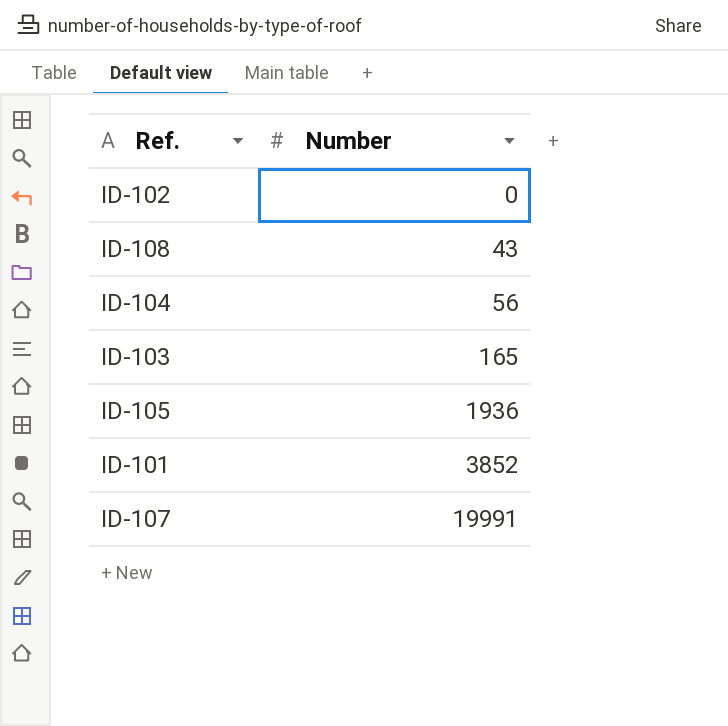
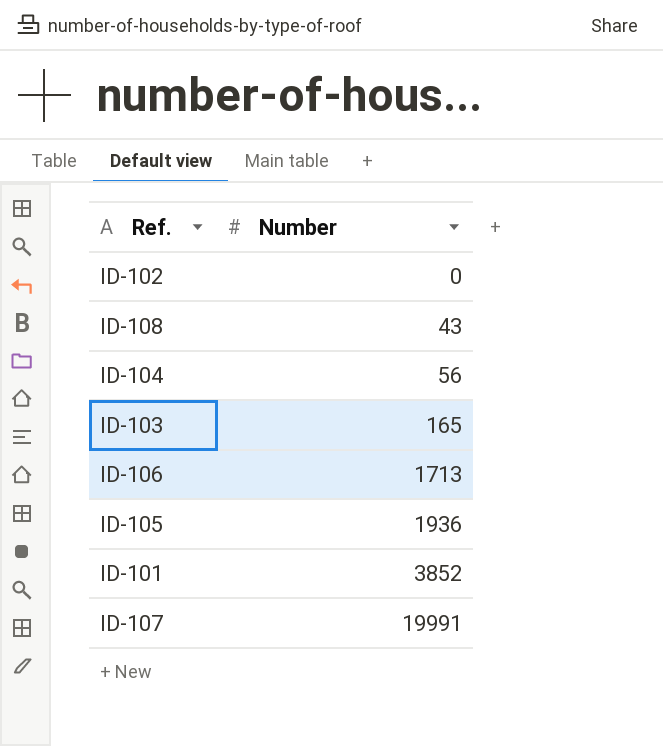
row ID-106: none -> 1713

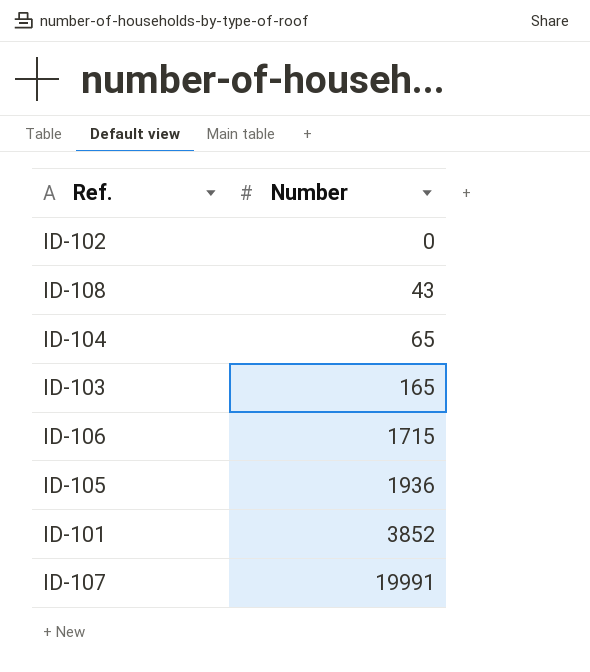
ID-104 | Number: 56 -> 65
ID-106 | Number: 1713 -> 1715

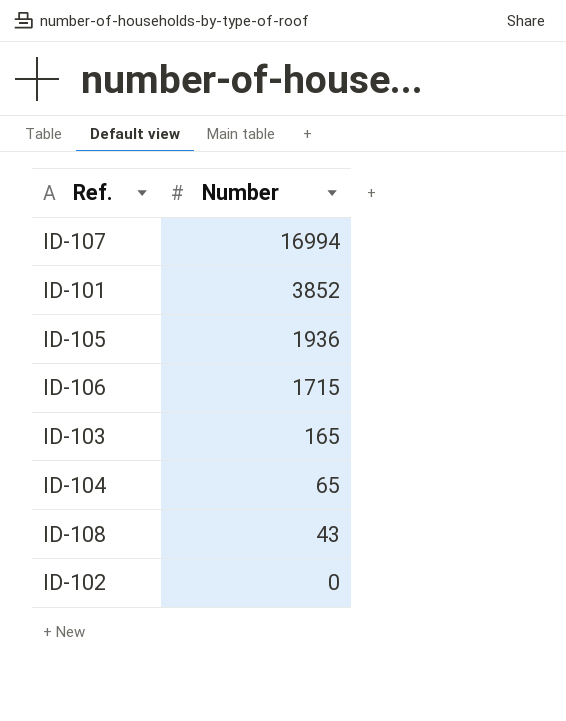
row order: Number ascending -> Number descending
ID-107 | Number: 19991 -> 16994

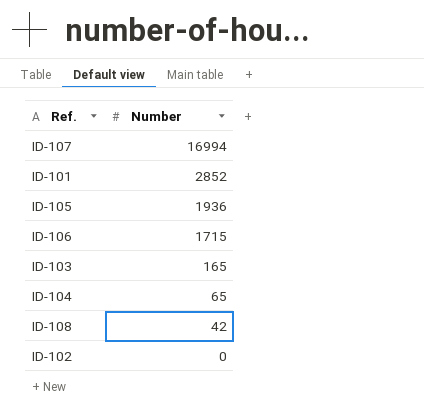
ID-101 | Number: 3852 -> 2852
ID-108 | Number: 43 -> 42

